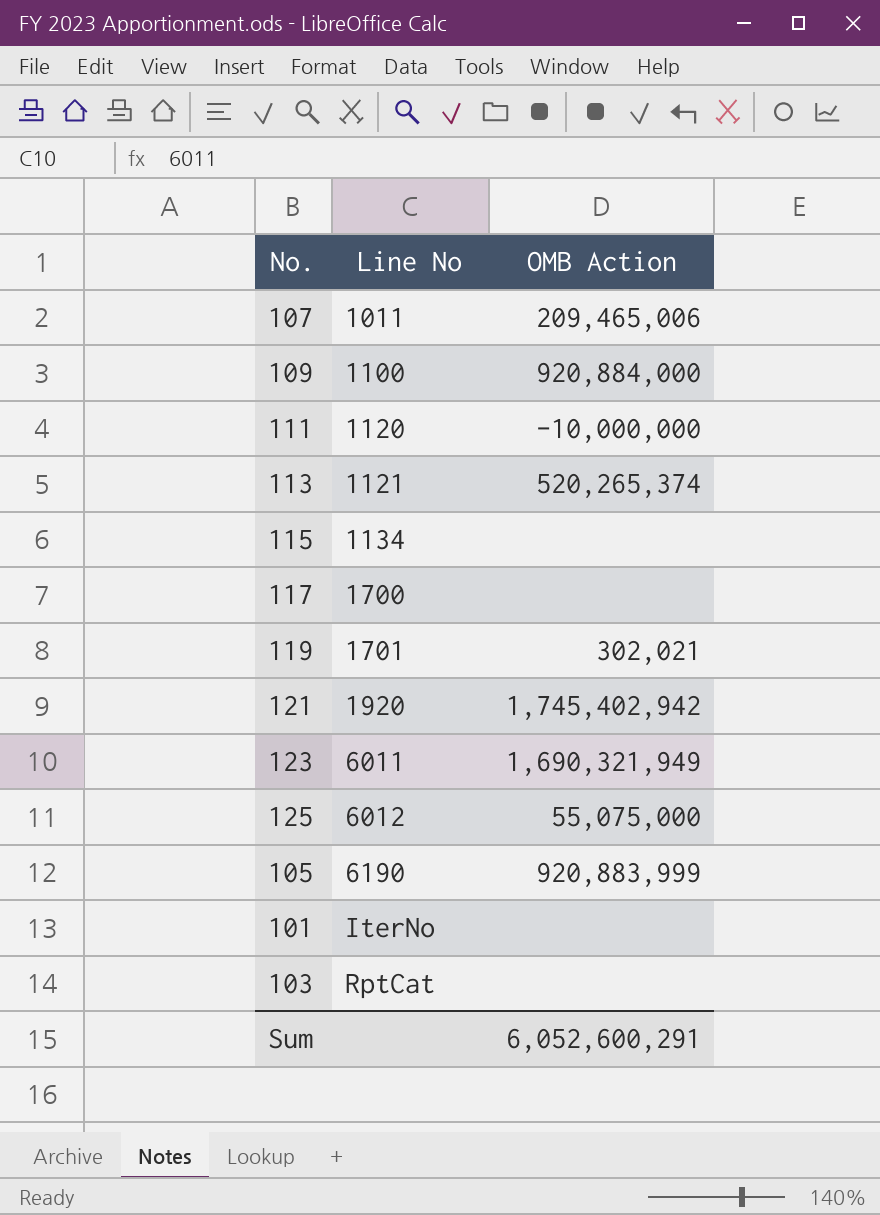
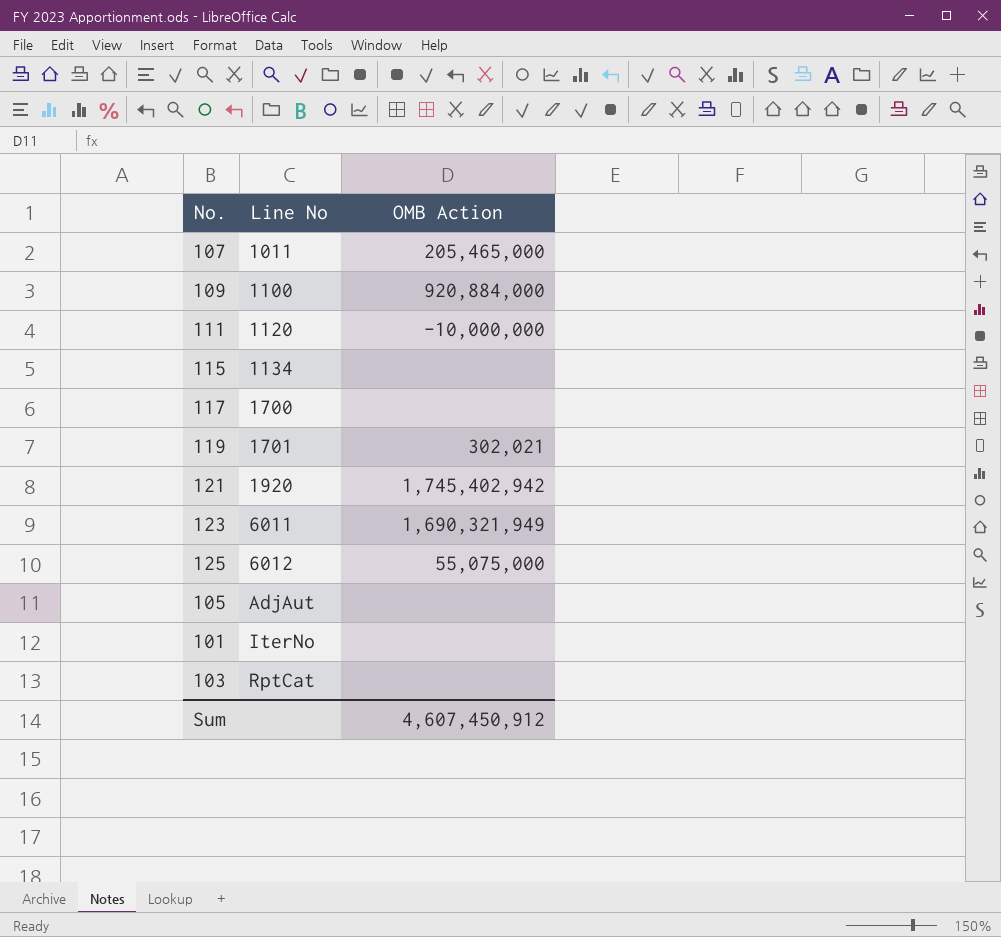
row 113: 1121 | 520,265,374 -> none
107 | OMB Action: 209,465,006 -> 205,465,000
105 | Line No: 6190 -> AdjAut
105 | OMB Action: 920,883,999 -> none
Sum | OMB Action: 6,052,600,291 -> 4,607,450,912

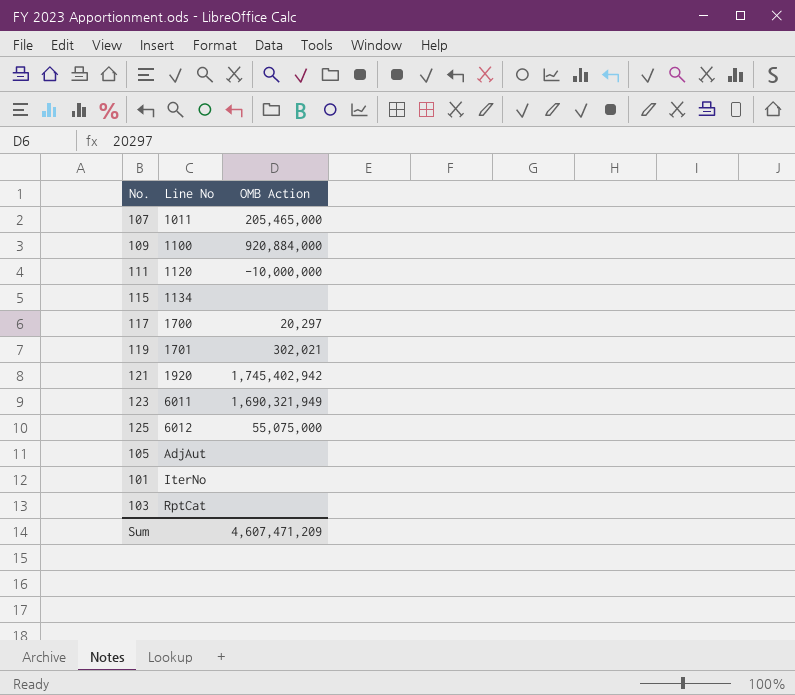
117 | OMB Action: none -> 20,297
Sum | OMB Action: 4,607,450,912 -> 4,607,471,209

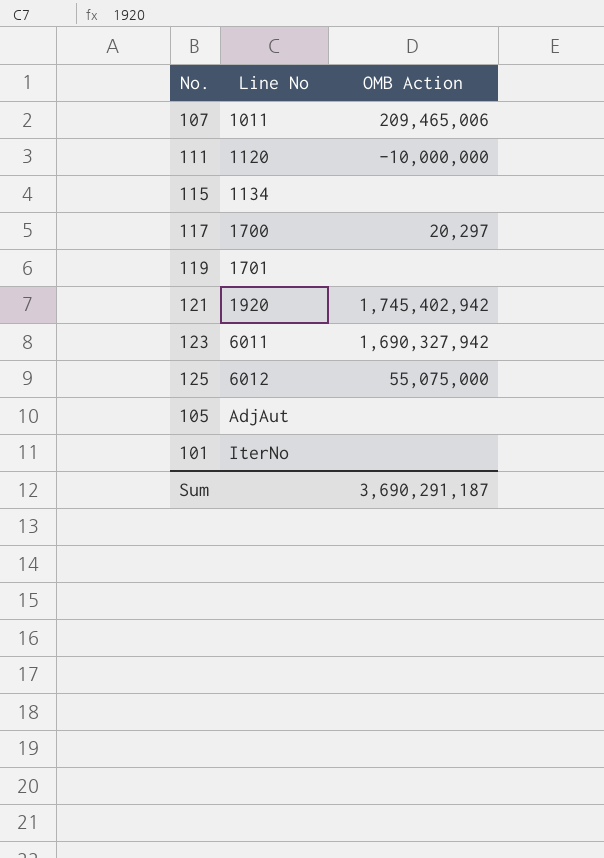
row 109: 1100 | 920,884,000 -> none
row 103: RptCat | none -> none
107 | OMB Action: 205,465,000 -> 209,465,006
119 | OMB Action: 302,021 -> none
123 | OMB Action: 1,690,321,949 -> 1,690,327,942
Sum | OMB Action: 4,607,471,209 -> 3,690,291,187

